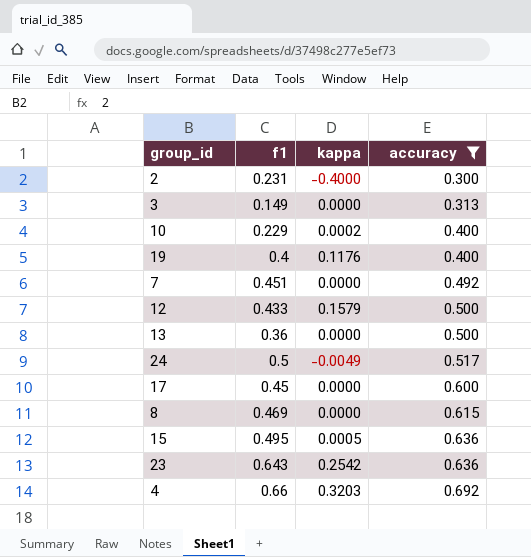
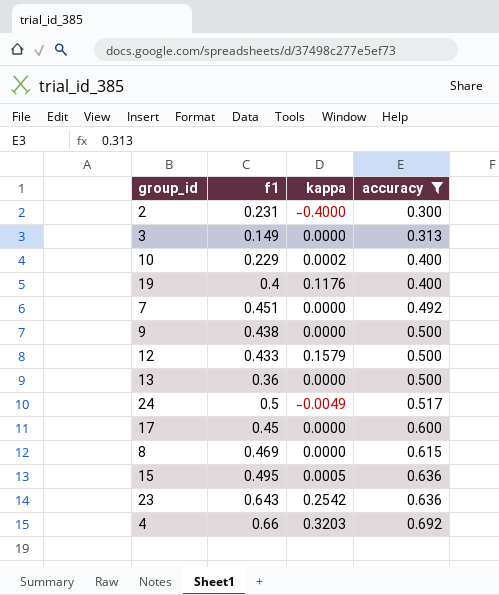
row 9: none -> 0.438 | 0.0000 | 0.500

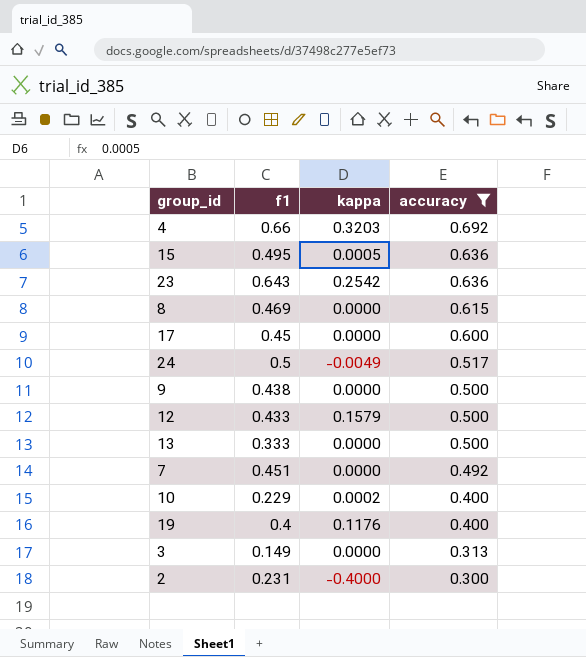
row order: accuracy ascending -> accuracy descending
13 | f1: 0.36 -> 0.333

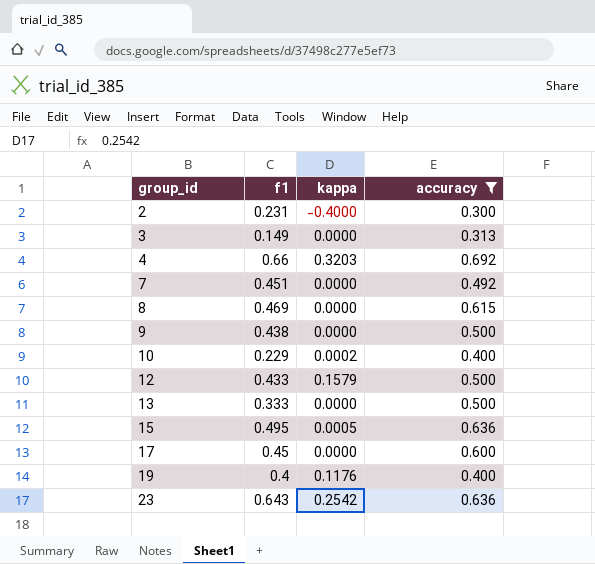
row order: accuracy descending -> group_id ascending
row 24: 0.5 | -0.0049 | 0.517 -> none

